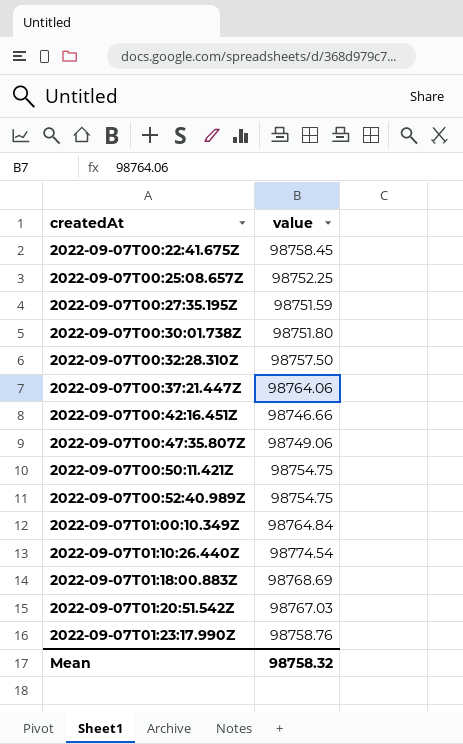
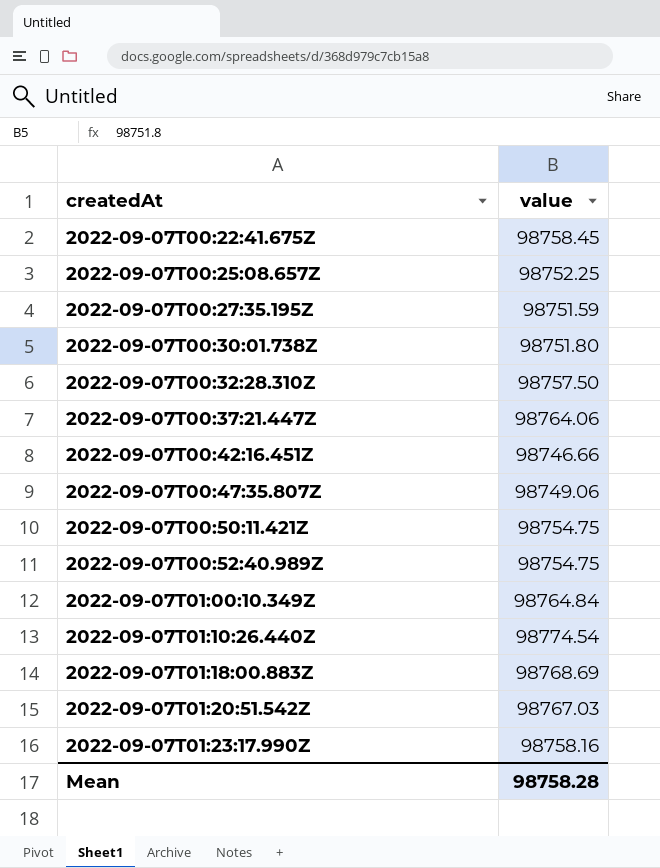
2022-09-07T01:23:17.990Z | value: 98758.76 -> 98758.16
Mean | value: 98758.32 -> 98758.28

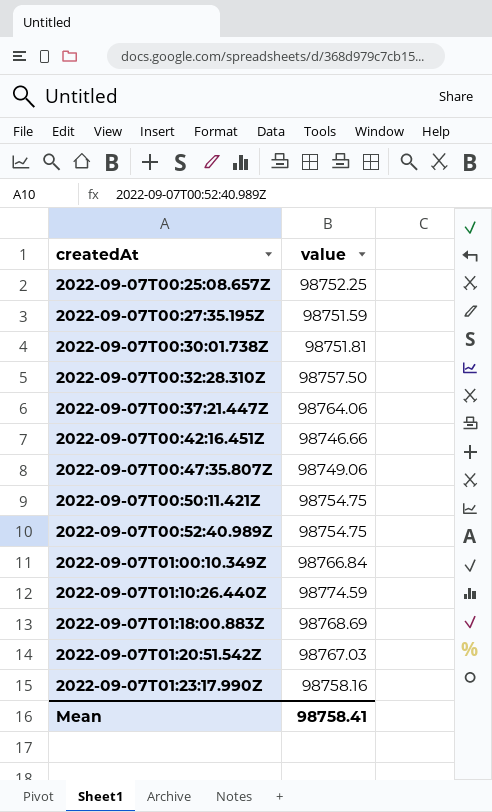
row 2022-09-07T00:22:41.675Z: 98758.45 -> none
2022-09-07T00:30:01.738Z | value: 98751.80 -> 98751.81
2022-09-07T01:00:10.349Z | value: 98764.84 -> 98766.84
2022-09-07T01:10:26.440Z | value: 98774.54 -> 98774.59
Mean | value: 98758.28 -> 98758.41

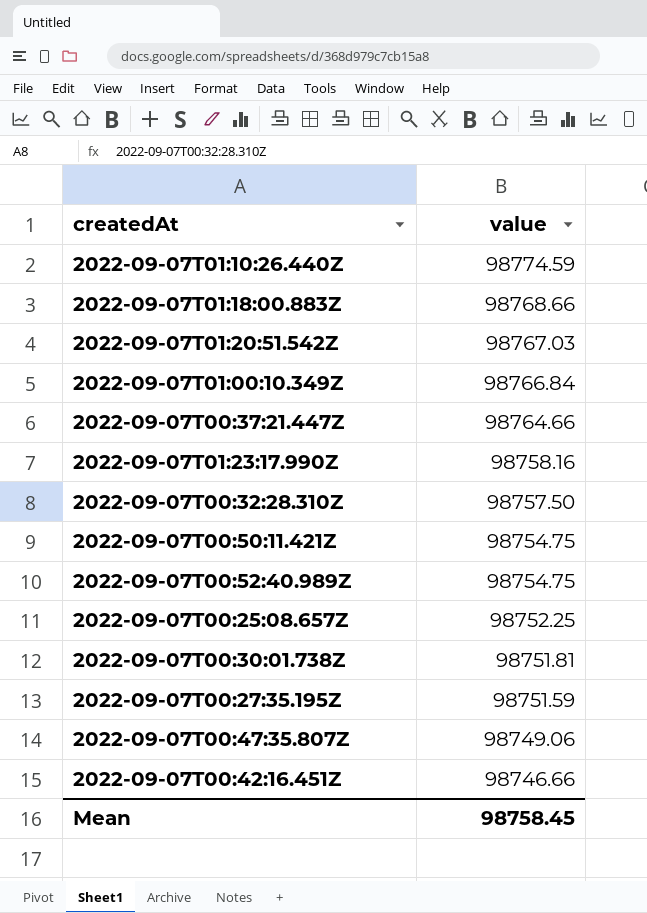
row order: createdAt ascending -> value descending
2022-09-07T01:18:00.883Z | value: 98768.69 -> 98768.66
2022-09-07T00:37:21.447Z | value: 98764.06 -> 98764.66
Mean | value: 98758.41 -> 98758.45

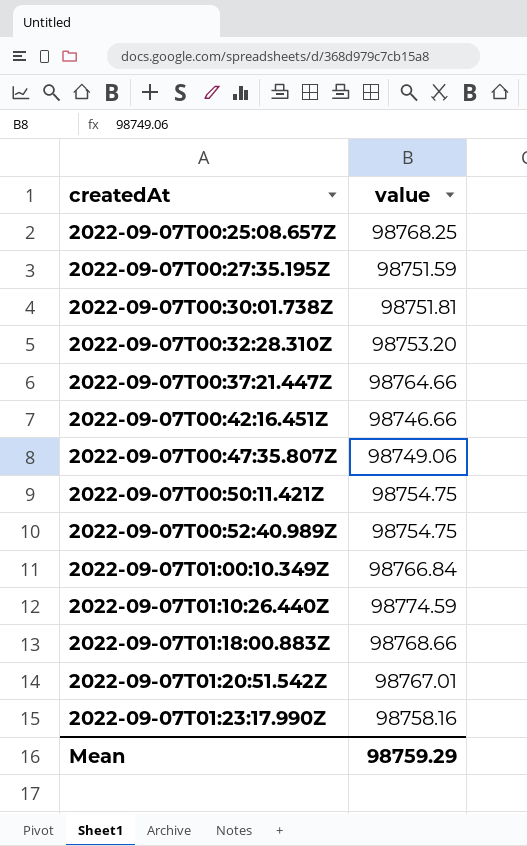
row order: value descending -> createdAt ascending
2022-09-07T00:25:08.657Z | value: 98752.25 -> 98768.25
2022-09-07T00:32:28.310Z | value: 98757.50 -> 98753.20
2022-09-07T01:20:51.542Z | value: 98767.03 -> 98767.01
Mean | value: 98758.45 -> 98759.29

